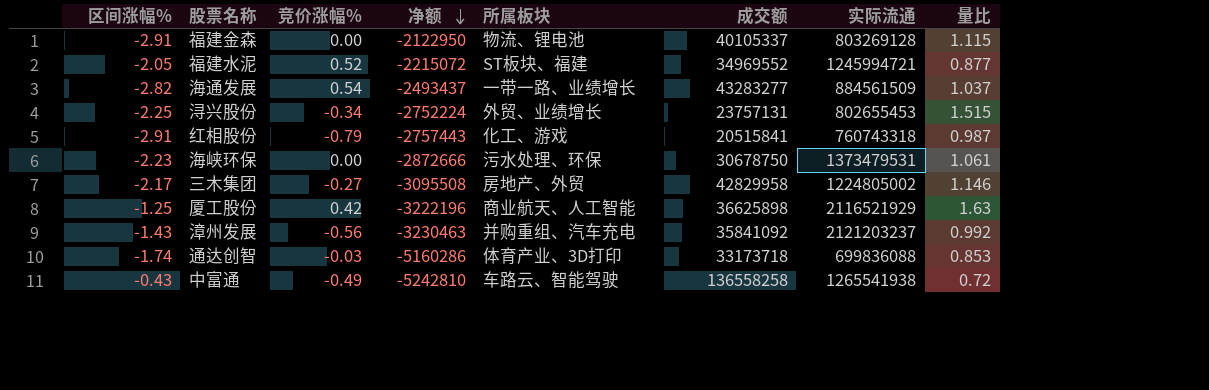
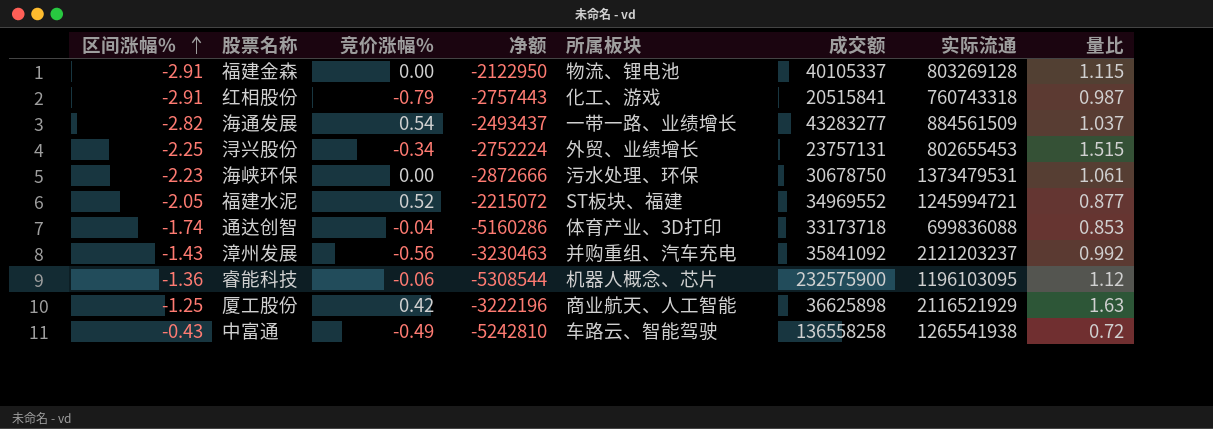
row order: 净额 descending -> 区间涨幅% ascending
row 三木集团: -2.17 | -0.27 | -3095508 | 房地产、外贸 | 42829958 | 1224805002 | 1.146 -> none
通达创智 | 竞价涨幅%: -0.03 -> -0.04
row 睿能科技: none -> -1.36 | -0.06 | -5308544 | 机器人概念、芯片 | 232575900 | 1196103095 | 1.12

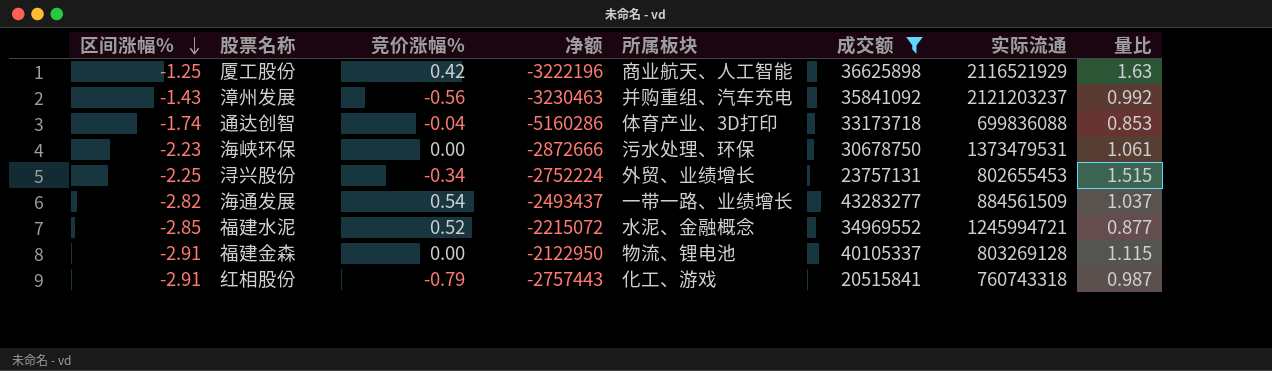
filter: none -> 成交额 <= 43283277
row order: 区间涨幅% ascending -> 区间涨幅% descending
福建水泥 | 区间涨幅%: -2.05 -> -2.85
福建水泥 | 所属板块: ST板块、福建 -> 水泥、金融概念

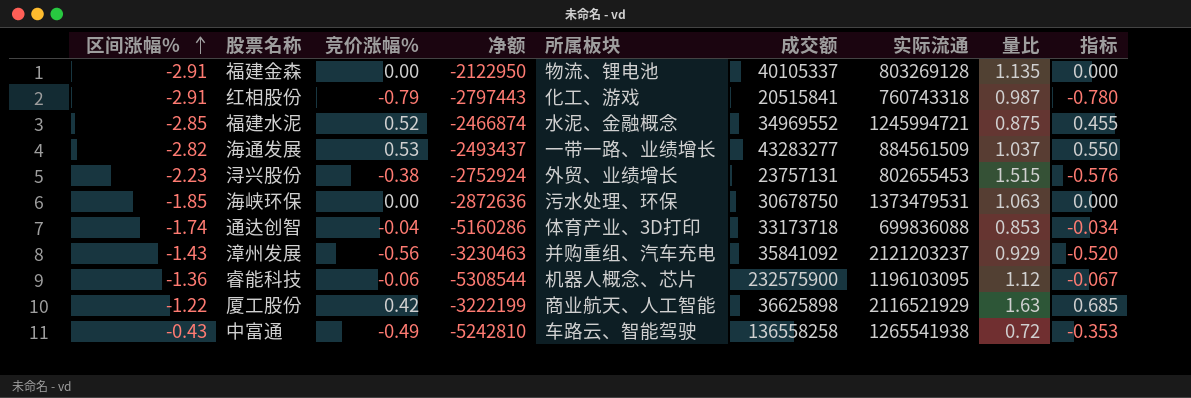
filter: 成交额 <= 43283277 -> none
row order: 区间涨幅% descending -> 区间涨幅% ascending
column 指标 | formula: none -> [竞价涨幅%] * [量比]
福建金森 | 量比: 1.115 -> 1.135
红相股份 | 净额: -2757443 -> -2797443
福建水泥 | 净额: -2215072 -> -2466874
福建水泥 | 量比: 0.877 -> 0.875
海通发展 | 竞价涨幅%: 0.54 -> 0.53
浔兴股份 | 区间涨幅%: -2.25 -> -2.23
浔兴股份 | 竞价涨幅%: -0.34 -> -0.38
浔兴股份 | 净额: -2752224 -> -2752924
海峡环保 | 区间涨幅%: -2.23 -> -1.85
海峡环保 | 净额: -2872666 -> -2872636
海峡环保 | 量比: 1.061 -> 1.063
漳州发展 | 量比: 0.992 -> 0.929
厦工股份 | 区间涨幅%: -1.25 -> -1.22
厦工股份 | 净额: -3222196 -> -3222199

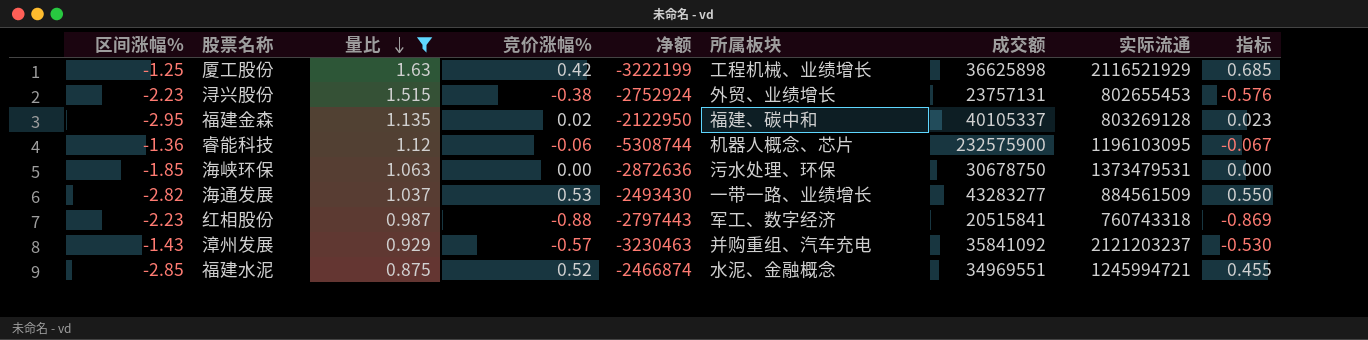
filter: none -> 量比 >= 0.875
row order: 区间涨幅% ascending -> 量比 descending
column 量比 | position: 8 -> 3
厦工股份 | 区间涨幅%: -1.22 -> -1.25
厦工股份 | 所属板块: 商业航天、人工智能 -> 工程机械、业绩增长
福建金森 | 区间涨幅%: -2.91 -> -2.95
福建金森 | 竞价涨幅%: 0.00 -> 0.02
福建金森 | 所属板块: 物流、锂电池 -> 福建、碳中和
福建金森 | 指标: 0.000 -> 0.023
睿能科技 | 净额: -5308544 -> -5308744
海通发展 | 净额: -2493437 -> -2493430
红相股份 | 区间涨幅%: -2.91 -> -2.23
红相股份 | 竞价涨幅%: -0.79 -> -0.88
红相股份 | 所属板块: 化工、游戏 -> 军工、数字经济
红相股份 | 指标: -0.780 -> -0.869
漳州发展 | 竞价涨幅%: -0.56 -> -0.57
漳州发展 | 指标: -0.520 -> -0.530
福建水泥 | 成交额: 34969552 -> 34969551

